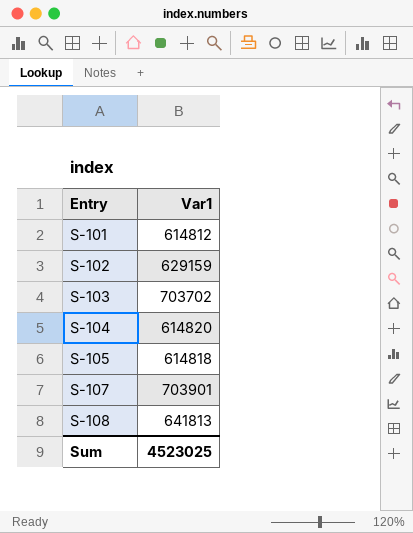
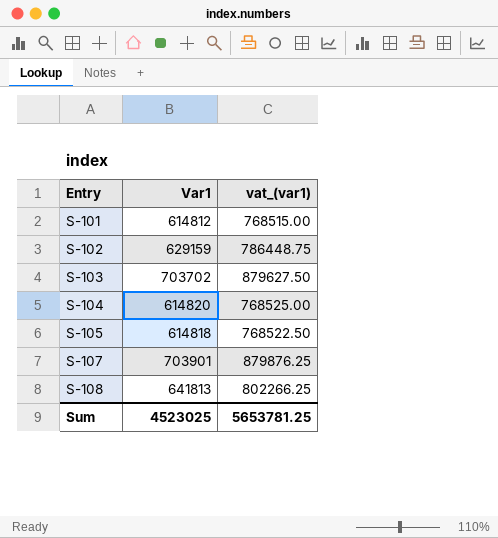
column vat_(var1) | formula: none -> [Var1] * 1.25

